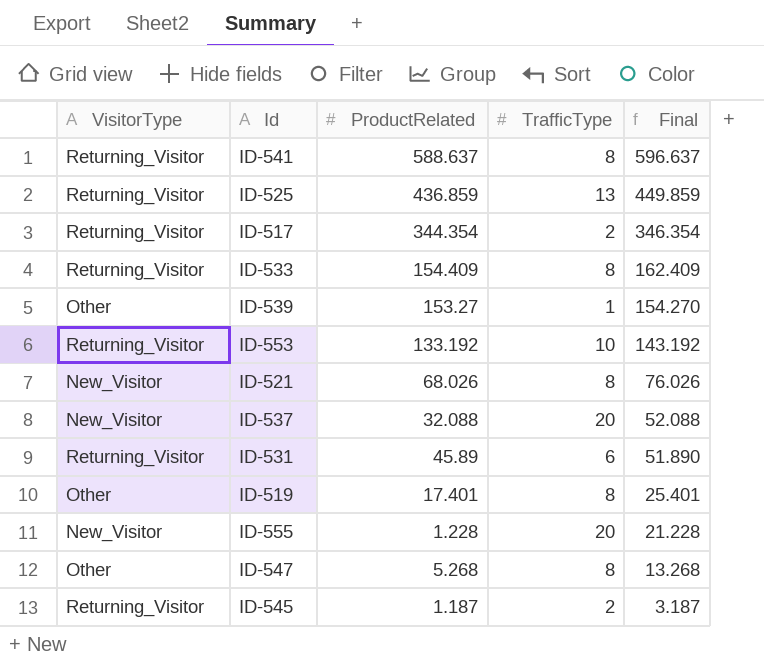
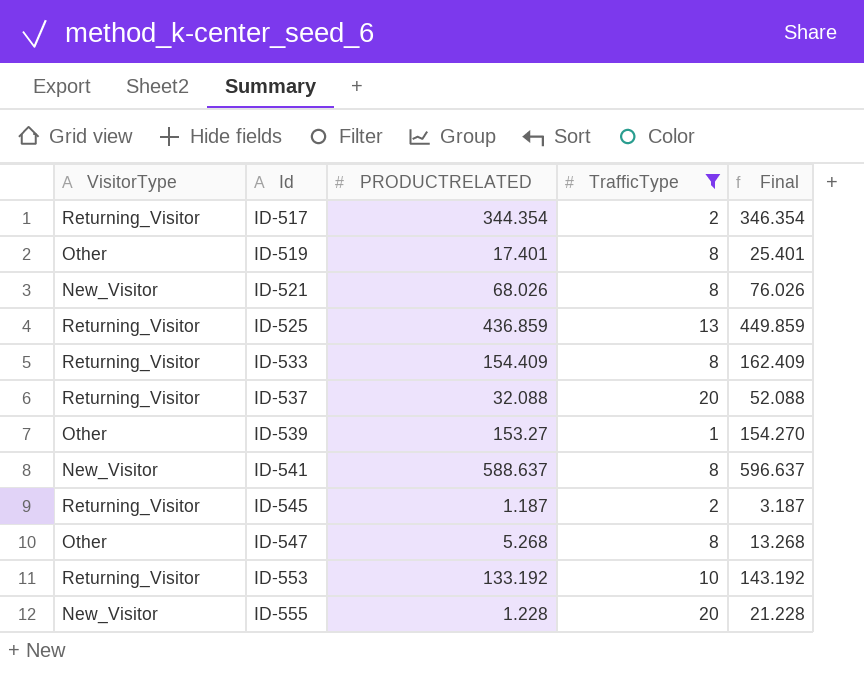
filter: none -> TrafficType != 6
row order: Final descending -> Id ascending
column name: ProductRelated -> PRODUCTRELATED
ID-537 | VisitorType: New_Visitor -> Returning_Visitor
ID-541 | VisitorType: Returning_Visitor -> New_Visitor

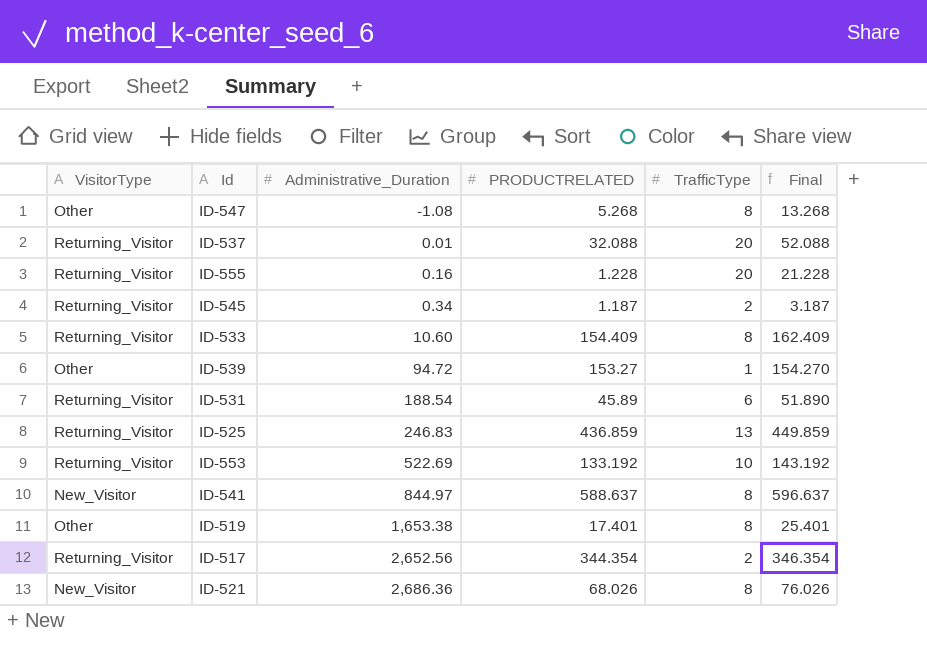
filter: TrafficType != 6 -> none
row order: Id ascending -> Administrative_Duration ascending
column Administrative_Duration | position: none -> 3
ID-555 | VisitorType: New_Visitor -> Returning_Visitor

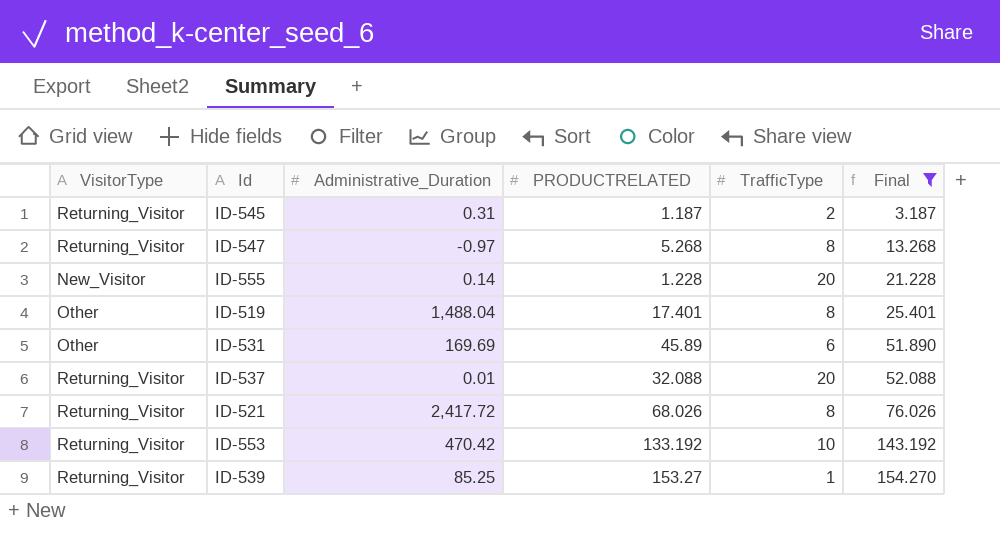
filter: none -> Final <= 154.270
row order: Administrative_Duration ascending -> Final ascending
ID-545 | Administrative_Duration: 0.34 -> 0.31
ID-547 | VisitorType: Other -> Returning_Visitor
ID-547 | Administrative_Duration: -1.08 -> -0.97
ID-555 | VisitorType: Returning_Visitor -> New_Visitor
ID-555 | Administrative_Duration: 0.16 -> 0.14
ID-519 | Administrative_Duration: 1,653.38 -> 1,488.04
ID-531 | VisitorType: Returning_Visitor -> Other
ID-531 | Administrative_Duration: 188.54 -> 169.69
ID-521 | VisitorType: New_Visitor -> Returning_Visitor
ID-521 | Administrative_Duration: 2,686.36 -> 2,417.72
ID-553 | Administrative_Duration: 522.69 -> 470.42
ID-539 | VisitorType: Other -> Returning_Visitor
ID-539 | Administrative_Duration: 94.72 -> 85.25

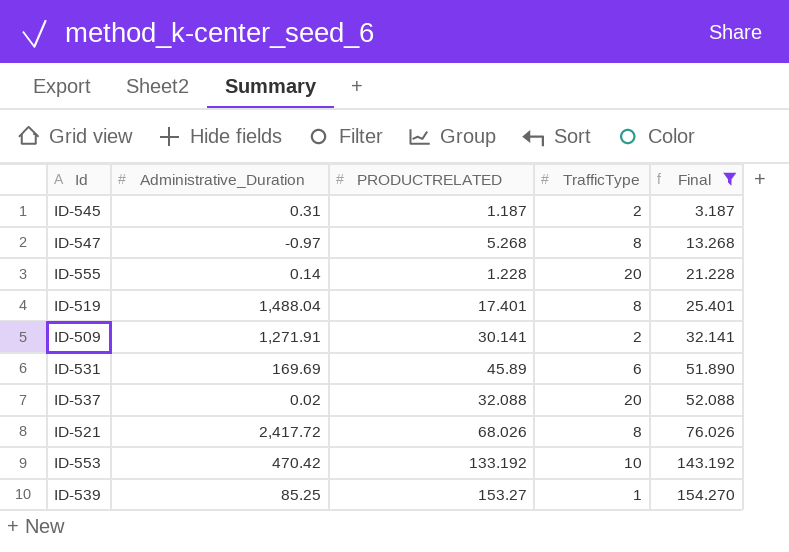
column VisitorType | position: 1 -> none
row ID-509: none -> 1,271.91 | 30.141 | 2 | 32.141
ID-537 | Administrative_Duration: 0.01 -> 0.02

